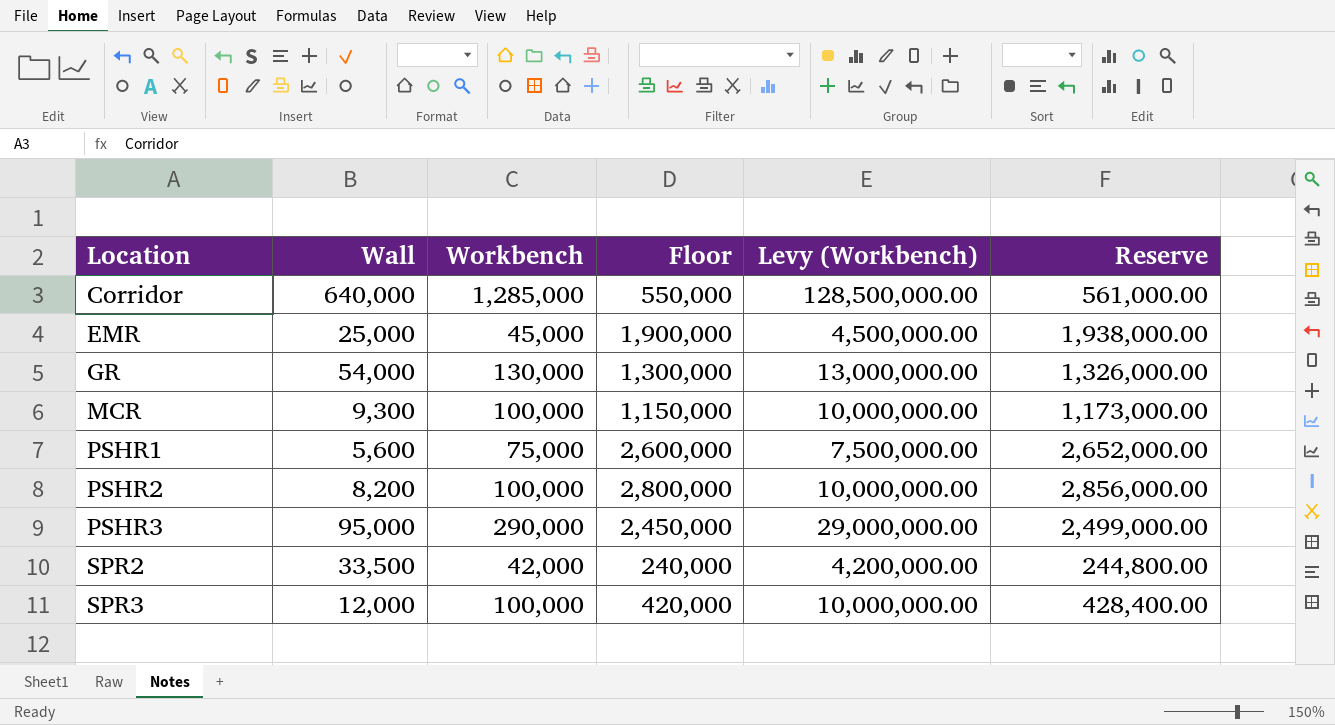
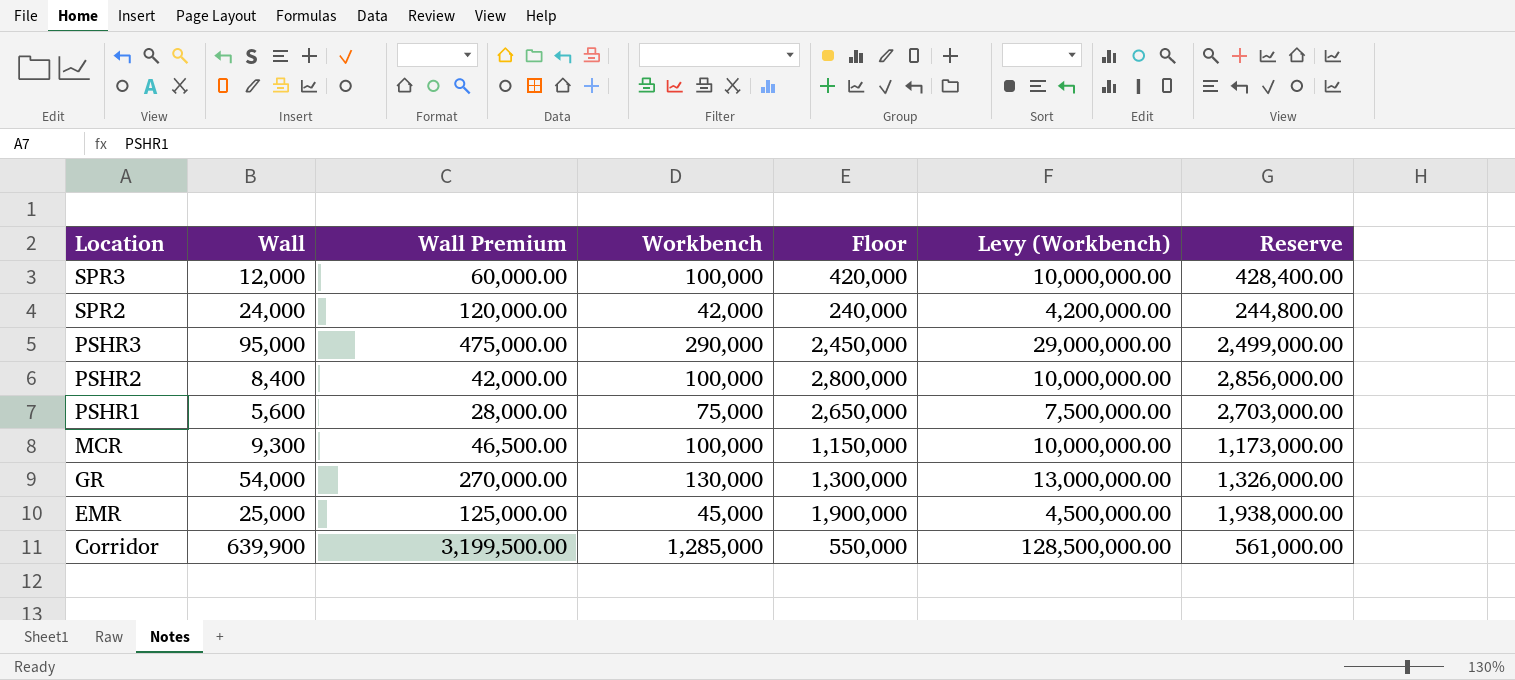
row order: Location ascending -> Location descending
column Wall Premium | formula: none -> [Wall] * 5
SPR2 | Wall: 33,500 -> 24,000
PSHR2 | Wall: 8,200 -> 8,400
PSHR1 | Floor: 2,600,000 -> 2,650,000
PSHR1 | Reserve: 2,652,000.00 -> 2,703,000.00
Corridor | Wall: 640,000 -> 639,900

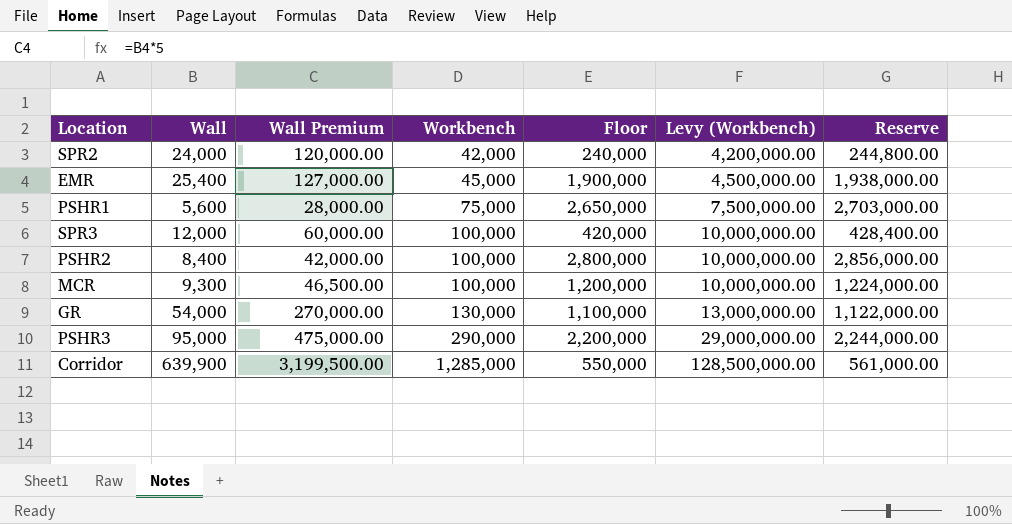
row order: Location descending -> Workbench ascending
EMR | Wall: 25,000 -> 25,400
EMR | Wall Premium: 125,000.00 -> 127,000.00
MCR | Floor: 1,150,000 -> 1,200,000
MCR | Reserve: 1,173,000.00 -> 1,224,000.00
GR | Floor: 1,300,000 -> 1,100,000
GR | Reserve: 1,326,000.00 -> 1,122,000.00
PSHR3 | Floor: 2,450,000 -> 2,200,000
PSHR3 | Reserve: 2,499,000.00 -> 2,244,000.00

